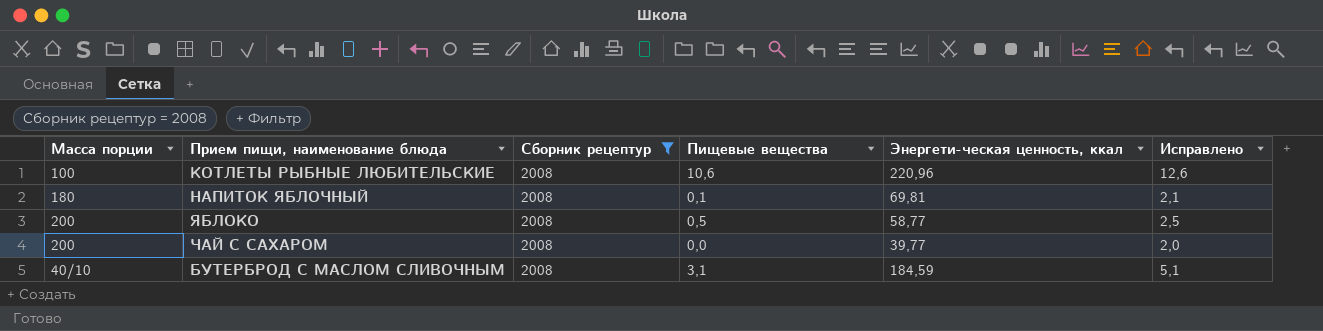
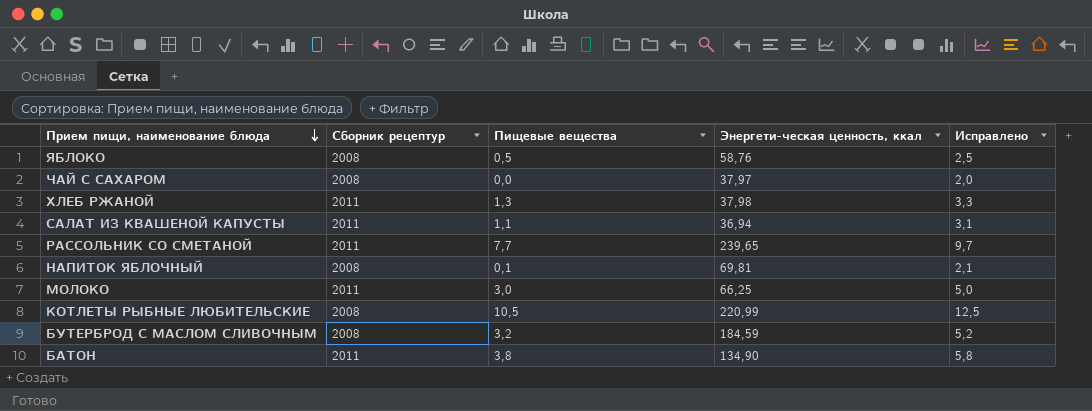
filter: Сборник рецептур = 2008 -> none
row order: none -> Прием пищи, наименование блюда descending
column Масса порции | position: 1 -> none
ЯБЛОКО | Энергети-ческая ценность, ккал: 58,77 -> 58,76
ЧАЙ С САХАРОМ | Энергети-ческая ценность, ккал: 39,77 -> 37,97
КОТЛЕТЫ РЫБНЫЕ ЛЮБИТЕЛЬСКИЕ | Пищевые вещества: 10,6 -> 10,5
КОТЛЕТЫ РЫБНЫЕ ЛЮБИТЕЛЬСКИЕ | Энергети-ческая ценность, ккал: 220,96 -> 220,99
КОТЛЕТЫ РЫБНЫЕ ЛЮБИТЕЛЬСКИЕ | Исправлено: 12,6 -> 12,5
БУТЕРБРОД С МАСЛОМ СЛИВОЧНЫМ | Пищевые вещества: 3,1 -> 3,2
БУТЕРБРОД С МАСЛОМ СЛИВОЧНЫМ | Исправлено: 5,1 -> 5,2

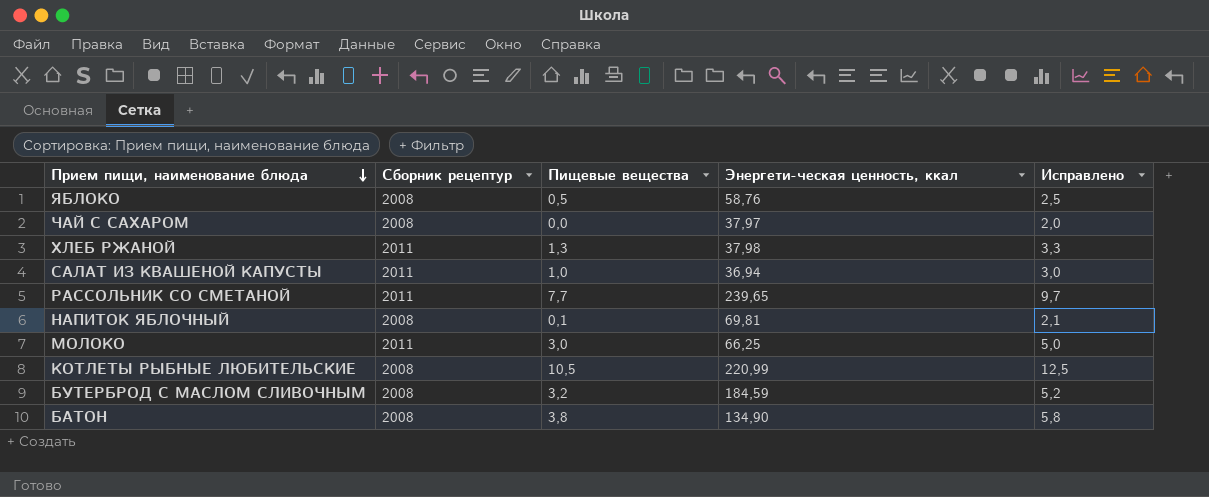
САЛАТ ИЗ КВАШЕНОЙ КАПУСТЫ | Пищевые вещества: 1,1 -> 1,0
САЛАТ ИЗ КВАШЕНОЙ КАПУСТЫ | Исправлено: 3,1 -> 3,0
БАТОН | Сборник рецептур: 2011 -> 2008

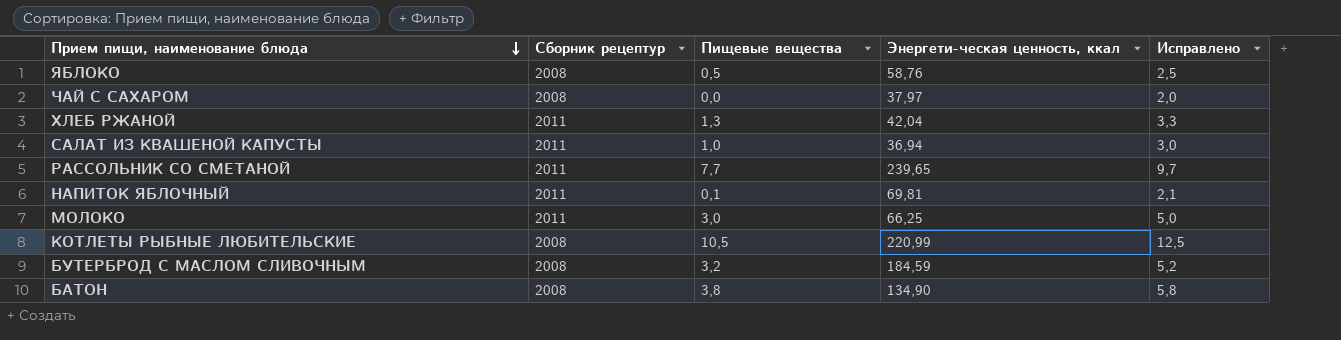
ХЛЕБ РЖАНОЙ | Энергети-ческая ценность, ккал: 37,98 -> 42,04
НАПИТОК ЯБЛОЧНЫЙ | Сборник рецептур: 2008 -> 2011

